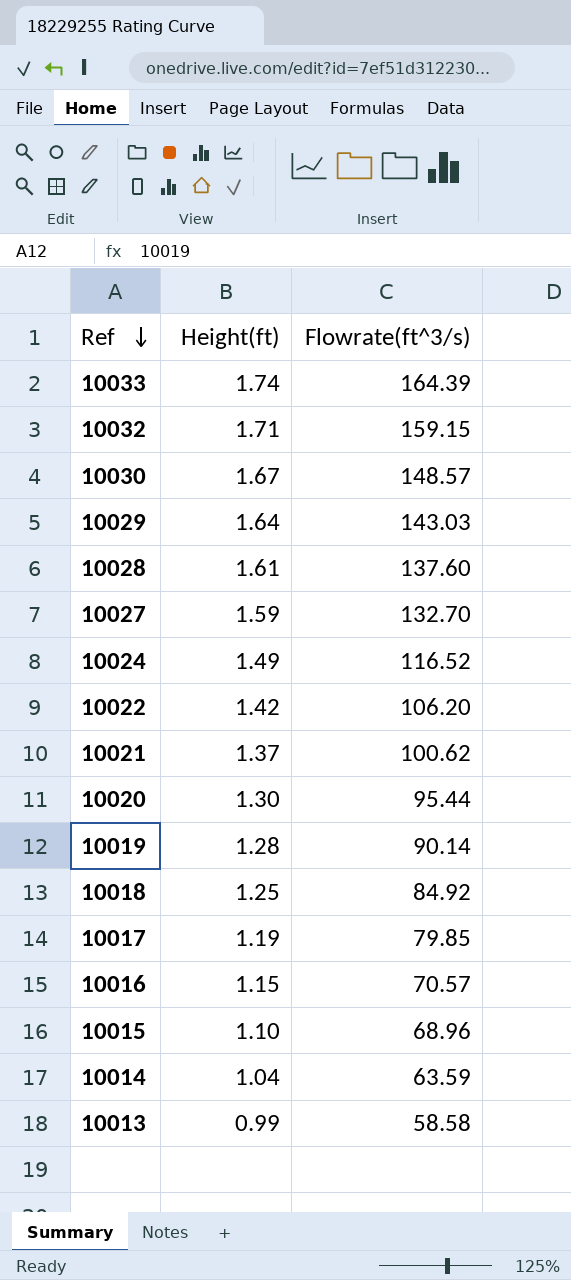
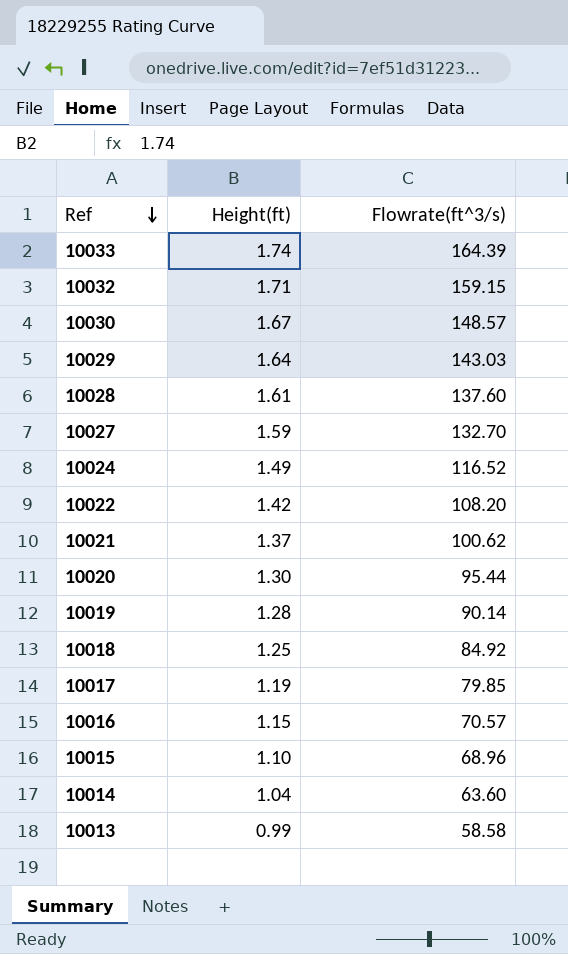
10022 | Flowrate(ft^3/s): 106.20 -> 108.20
10014 | Flowrate(ft^3/s): 63.59 -> 63.60

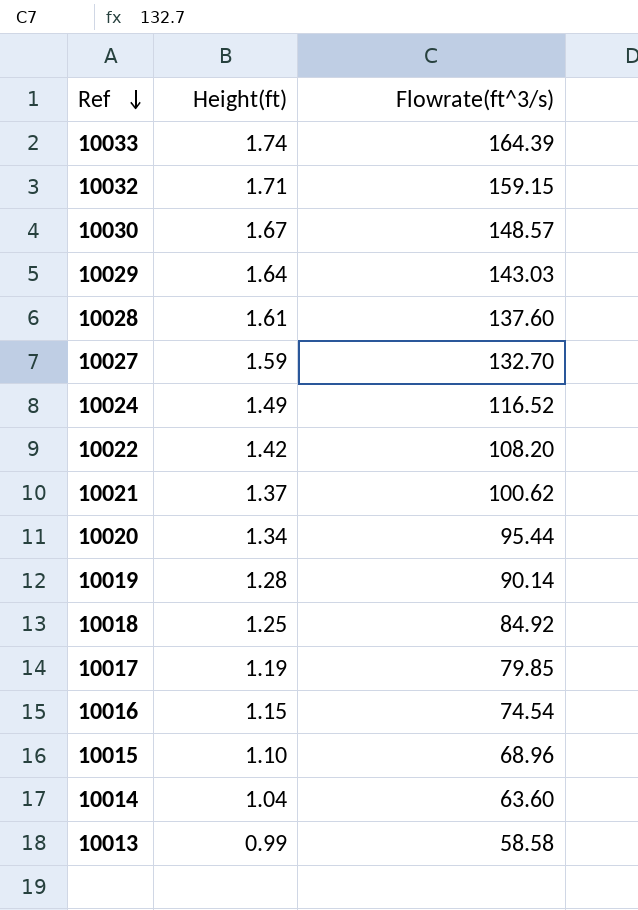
10020 | Height(ft): 1.30 -> 1.34
10016 | Flowrate(ft^3/s): 70.57 -> 74.54

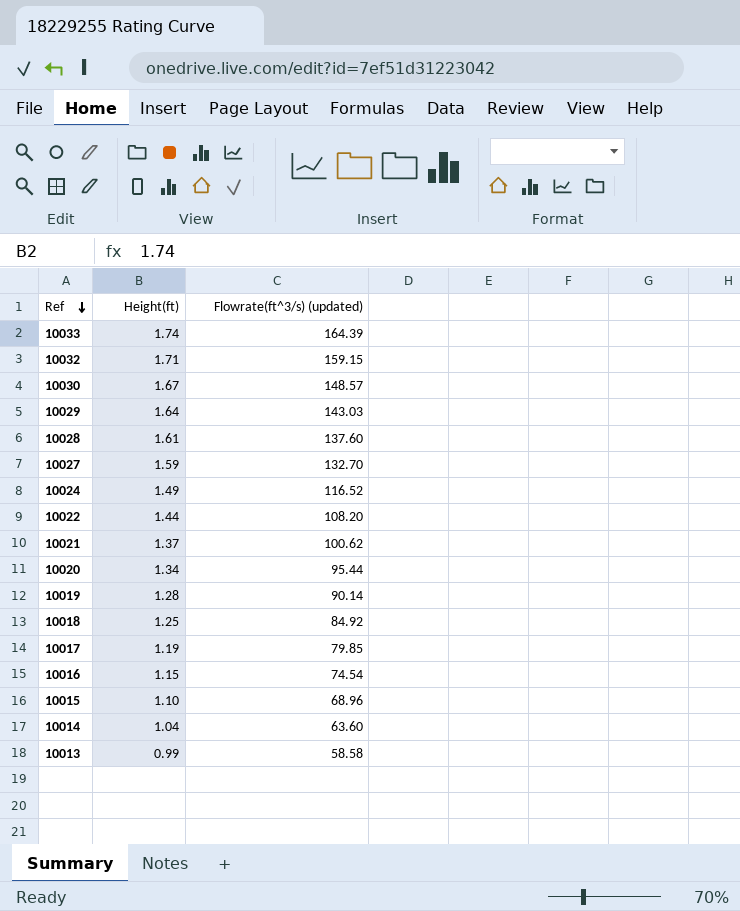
column name: Flowrate(ft^3/s) -> Flowrate(ft^3/s) (updated)
10022 | Height(ft): 1.42 -> 1.44

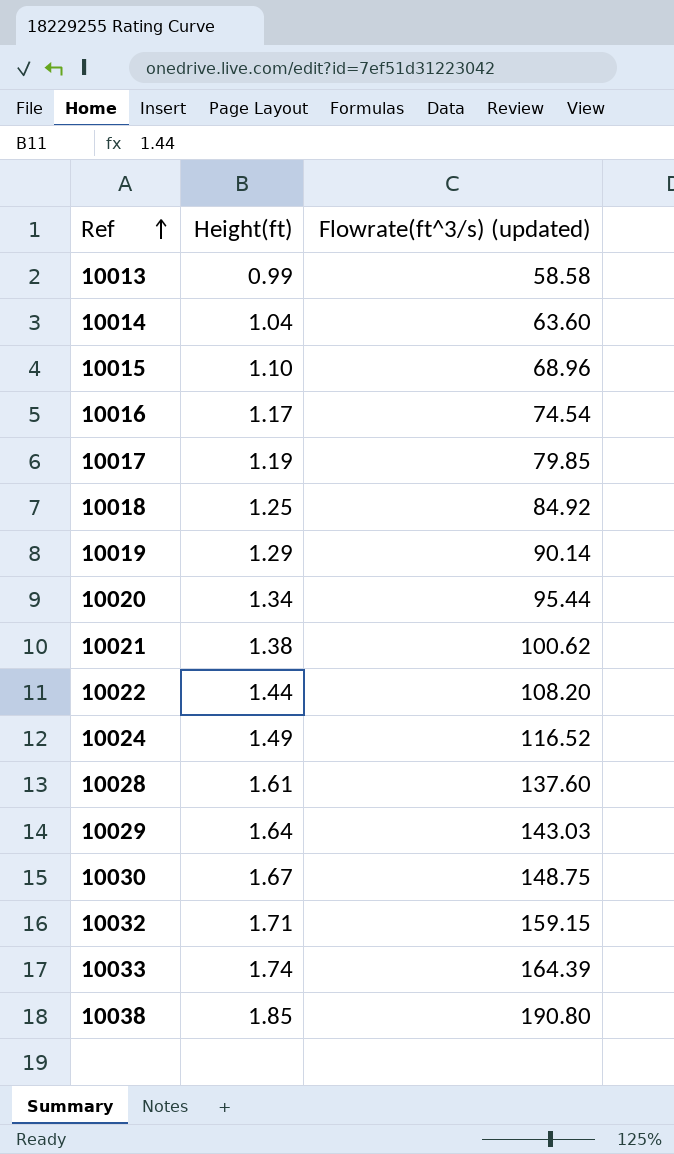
row order: Ref descending -> Ref ascending
row 10027: 1.59 | 132.70 -> none
10016 | Height(ft): 1.15 -> 1.17
10019 | Height(ft): 1.28 -> 1.29
10021 | Height(ft): 1.37 -> 1.38
10030 | Flowrate(ft^3/s) (updated): 148.57 -> 148.75
row 10038: none -> 1.85 | 190.80

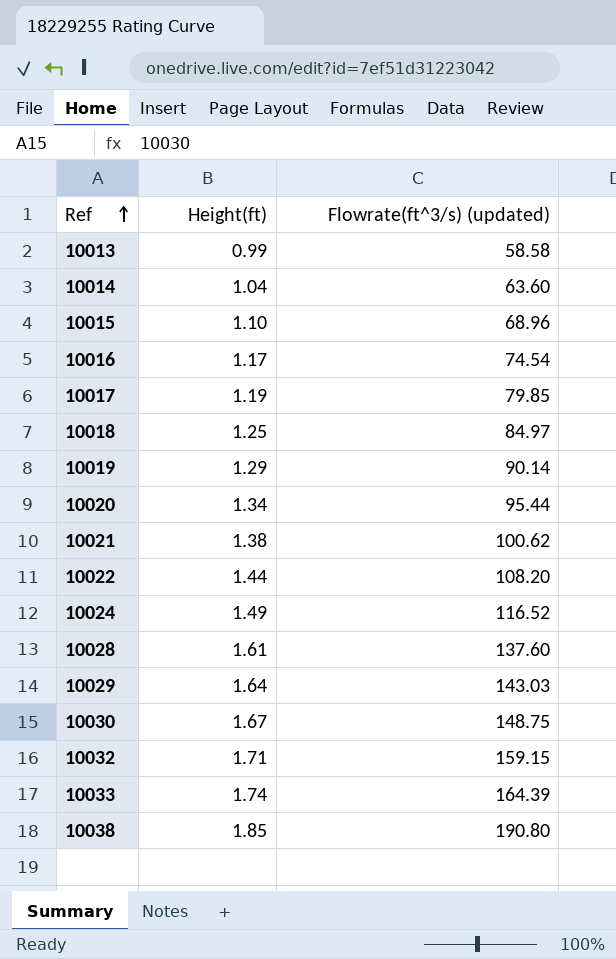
10018 | Flowrate(ft^3/s) (updated): 84.92 -> 84.97

